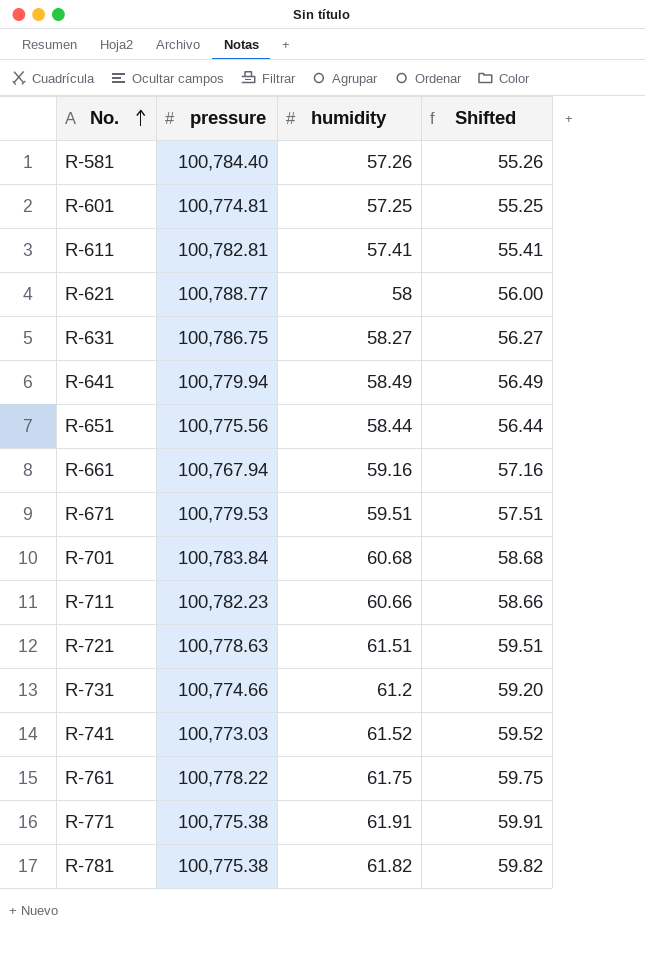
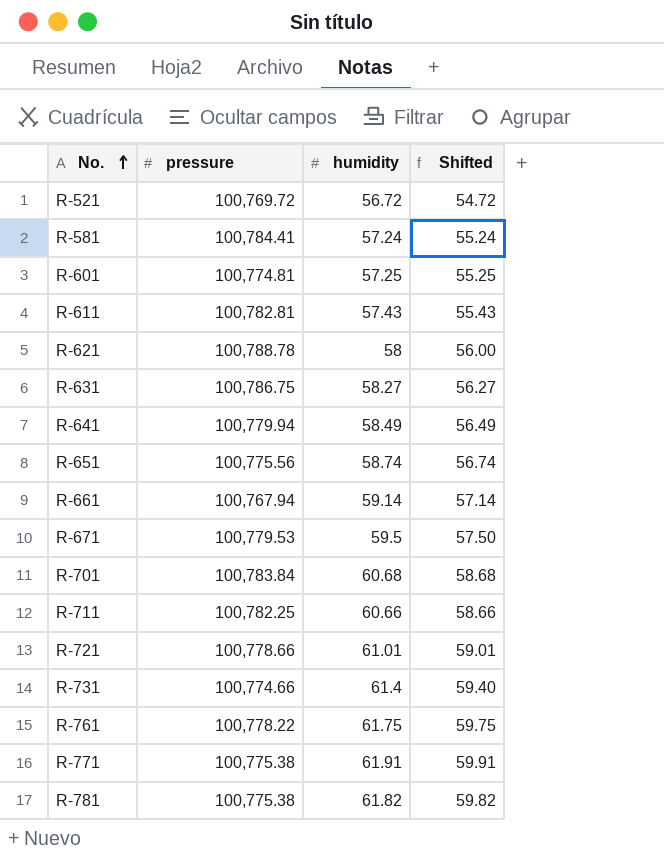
row R-741: 100,773.03 | 61.52 | 59.52 -> none
row R-521: none -> 100,769.72 | 56.72 | 54.72
R-581 | pressure: 100,784.40 -> 100,784.41
R-581 | humidity: 57.26 -> 57.24
R-581 | Shifted: 55.26 -> 55.24
R-611 | humidity: 57.41 -> 57.43
R-611 | Shifted: 55.41 -> 55.43
R-621 | pressure: 100,788.77 -> 100,788.78
R-651 | humidity: 58.44 -> 58.74
R-651 | Shifted: 56.44 -> 56.74
R-661 | humidity: 59.16 -> 59.14
R-661 | Shifted: 57.16 -> 57.14
R-671 | humidity: 59.51 -> 59.5
R-671 | Shifted: 57.51 -> 57.50
R-711 | pressure: 100,782.23 -> 100,782.25
R-721 | pressure: 100,778.63 -> 100,778.66
R-721 | humidity: 61.51 -> 61.01
R-721 | Shifted: 59.51 -> 59.01
R-731 | humidity: 61.2 -> 61.4
R-731 | Shifted: 59.20 -> 59.40

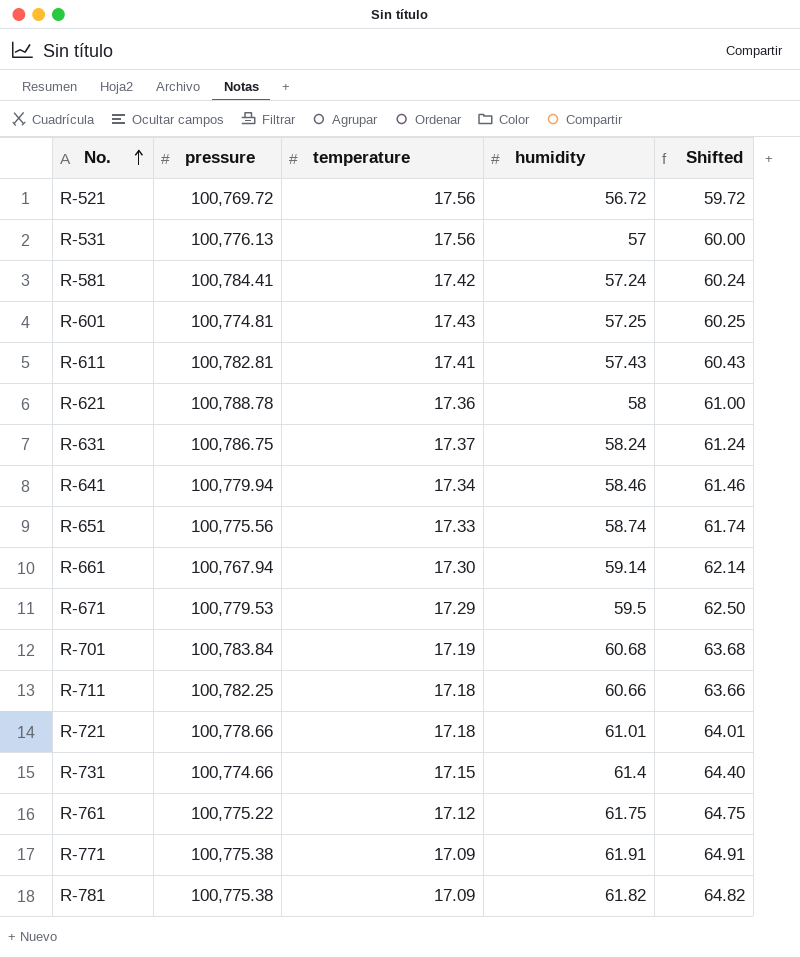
column temperature | position: none -> 3
column Shifted | formula: [humidity] - 2 -> [humidity] + 3
row R-531: none -> 100,776.13 | 17.56 | 57 | 60.00
R-631 | humidity: 58.27 -> 58.24
R-641 | humidity: 58.49 -> 58.46
R-761 | pressure: 100,778.22 -> 100,775.22

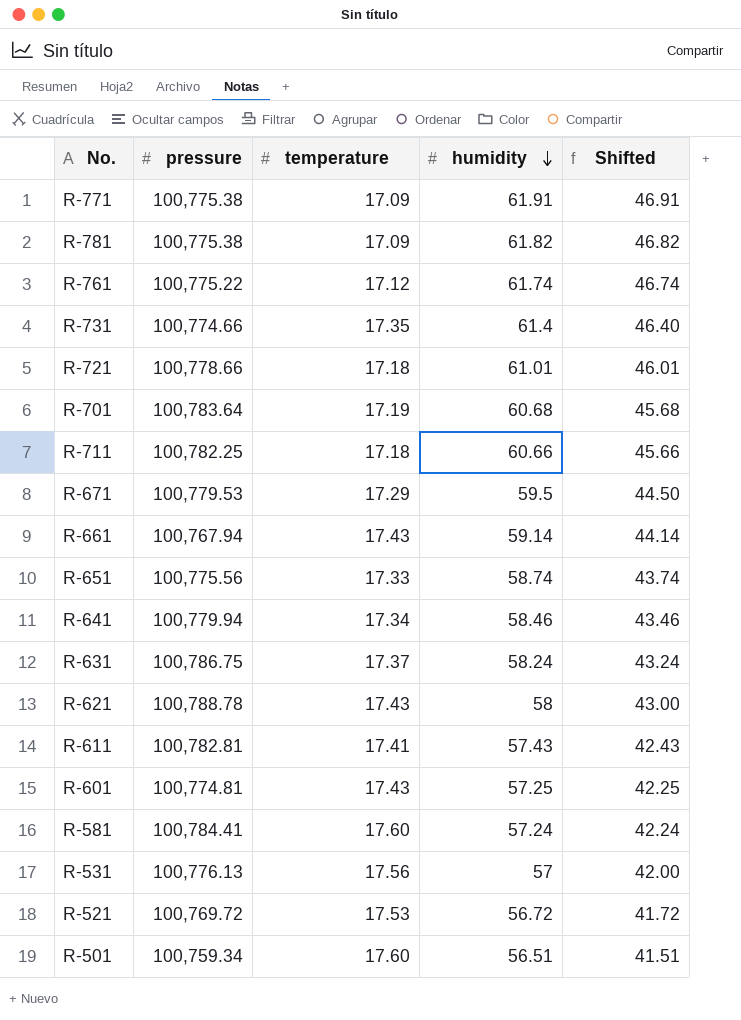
row order: No. ascending -> humidity descending
column Shifted | formula: [humidity] + 3 -> [humidity] - 15
R-761 | humidity: 61.75 -> 61.74
R-731 | temperature: 17.15 -> 17.35
R-701 | pressure: 100,783.84 -> 100,783.64
R-661 | temperature: 17.30 -> 17.43
R-621 | temperature: 17.36 -> 17.43
R-581 | temperature: 17.42 -> 17.60
R-521 | temperature: 17.56 -> 17.53
row R-501: none -> 100,759.34 | 17.60 | 56.51 | 41.51

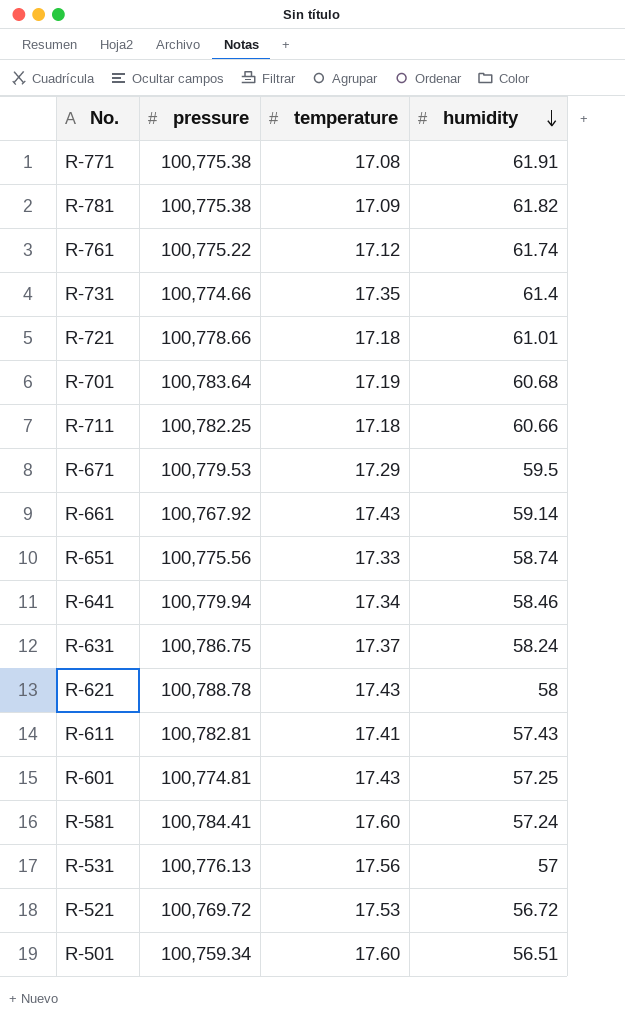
column Shifted | formula: [humidity] - 15 -> none
R-771 | temperature: 17.09 -> 17.08
R-661 | pressure: 100,767.94 -> 100,767.92

